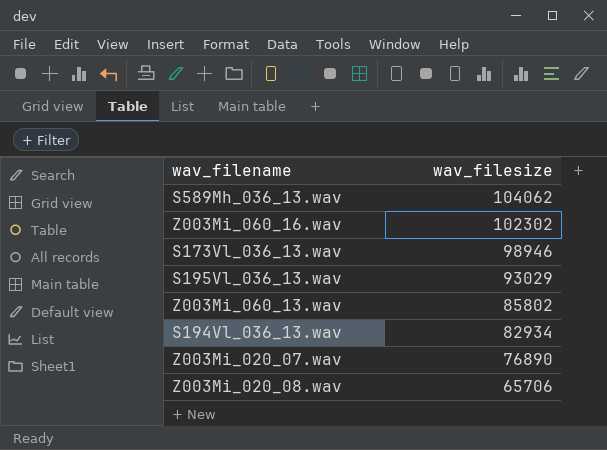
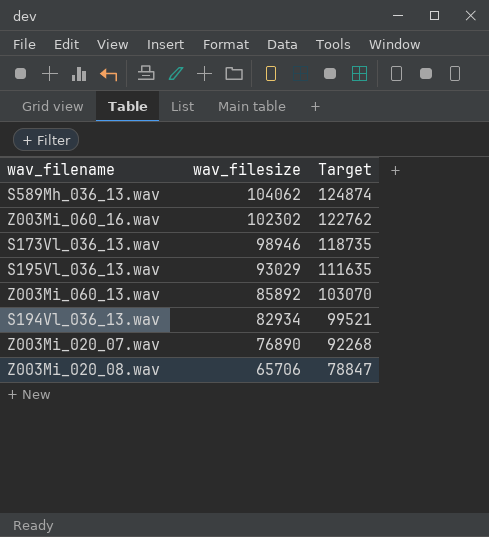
column Target | formula: none -> [wav_filesize] * 1.2
Z003Mi_060_13.wav | wav_filesize: 85802 -> 85892

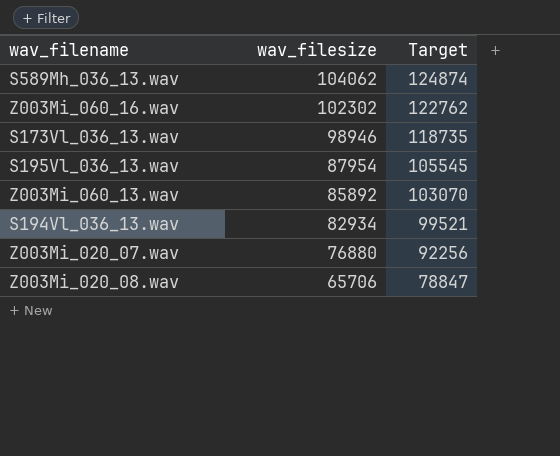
S195Vl_036_13.wav | wav_filesize: 93029 -> 87954
S195Vl_036_13.wav | Target: 111635 -> 105545
Z003Mi_020_07.wav | wav_filesize: 76890 -> 76880
Z003Mi_020_07.wav | Target: 92268 -> 92256

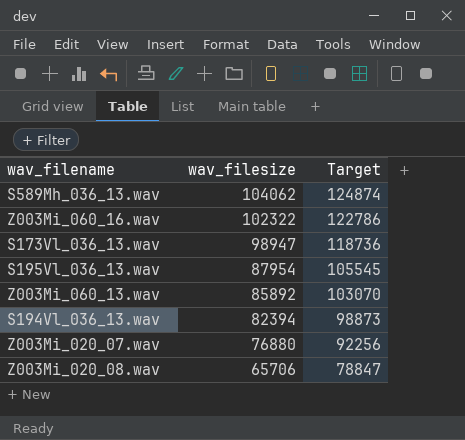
Z003Mi_060_16.wav | wav_filesize: 102302 -> 102322
Z003Mi_060_16.wav | Target: 122762 -> 122786
S173Vl_036_13.wav | wav_filesize: 98946 -> 98947
S173Vl_036_13.wav | Target: 118735 -> 118736
S194Vl_036_13.wav | wav_filesize: 82934 -> 82394
S194Vl_036_13.wav | Target: 99521 -> 98873

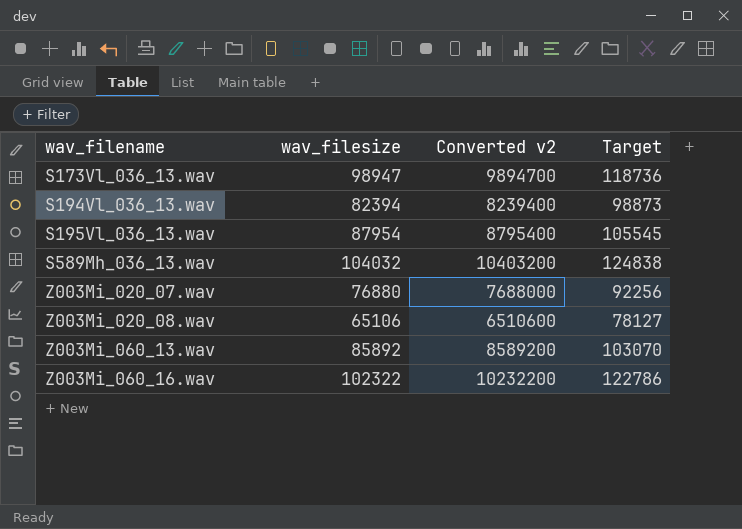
row order: wav_filesize descending -> wav_filename ascending
column Converted v2 | formula: none -> [wav_filesize] * 100
S589Mh_036_13.wav | wav_filesize: 104062 -> 104032
S589Mh_036_13.wav | Target: 124874 -> 124838
Z003Mi_020_08.wav | wav_filesize: 65706 -> 65106
Z003Mi_020_08.wav | Target: 78847 -> 78127

